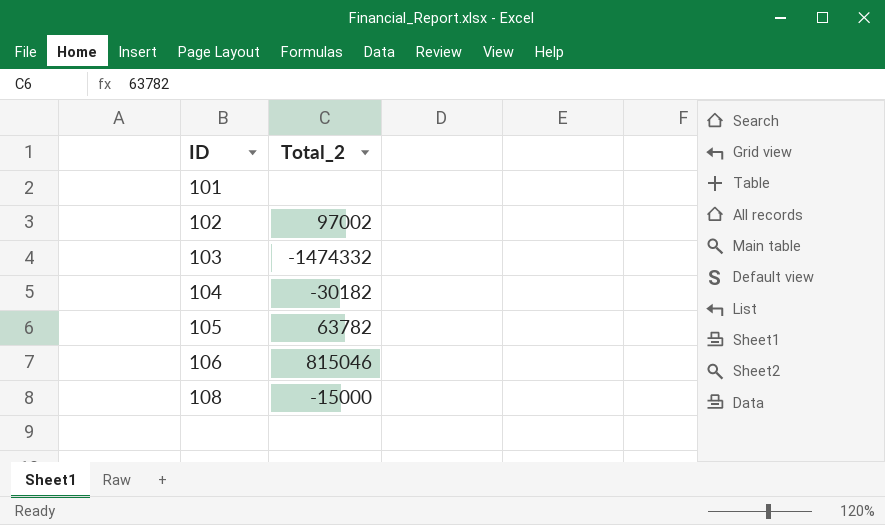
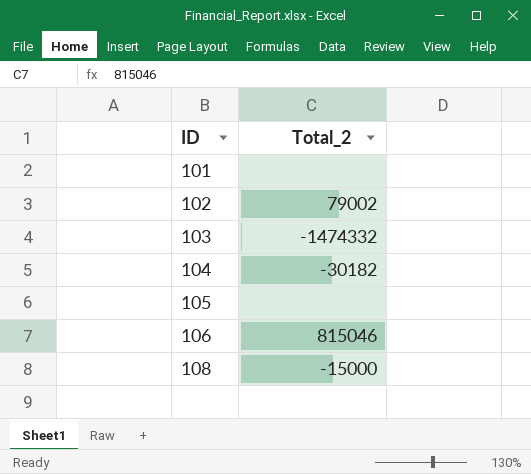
102 | Total_2: 97002 -> 79002
105 | Total_2: 63782 -> none

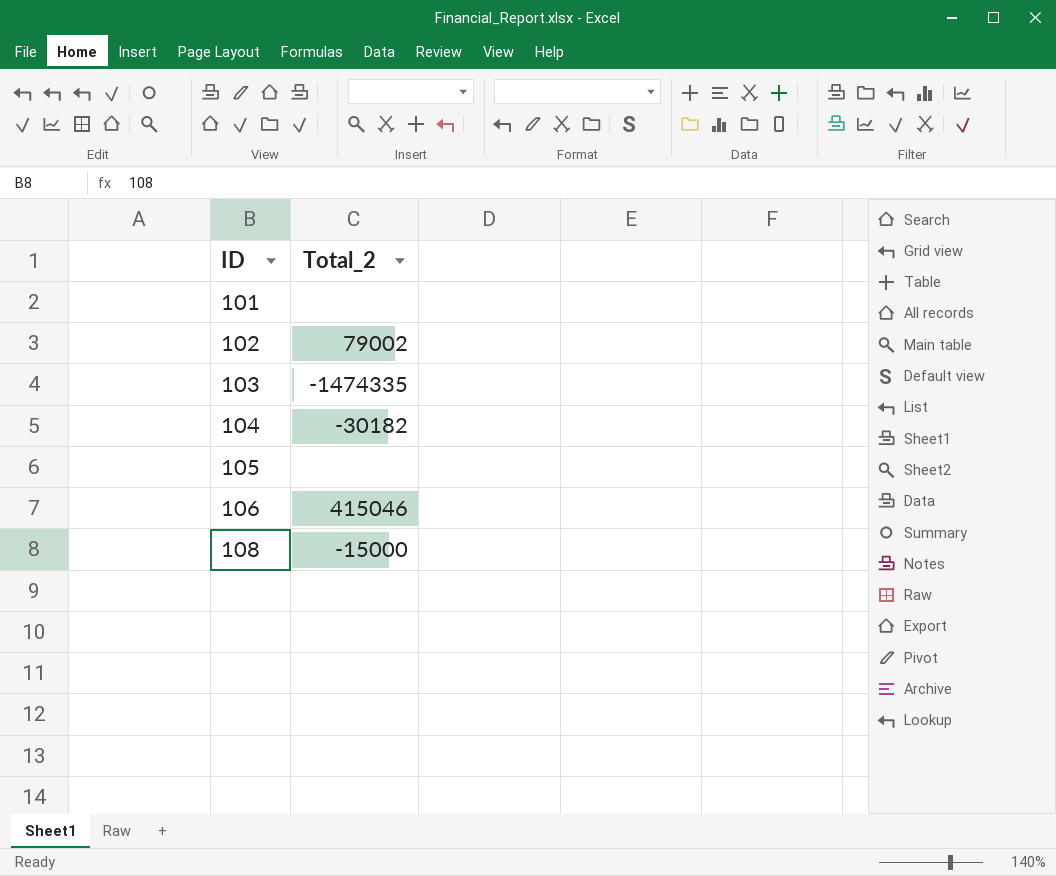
103 | Total_2: -1474332 -> -1474335
106 | Total_2: 815046 -> 415046

